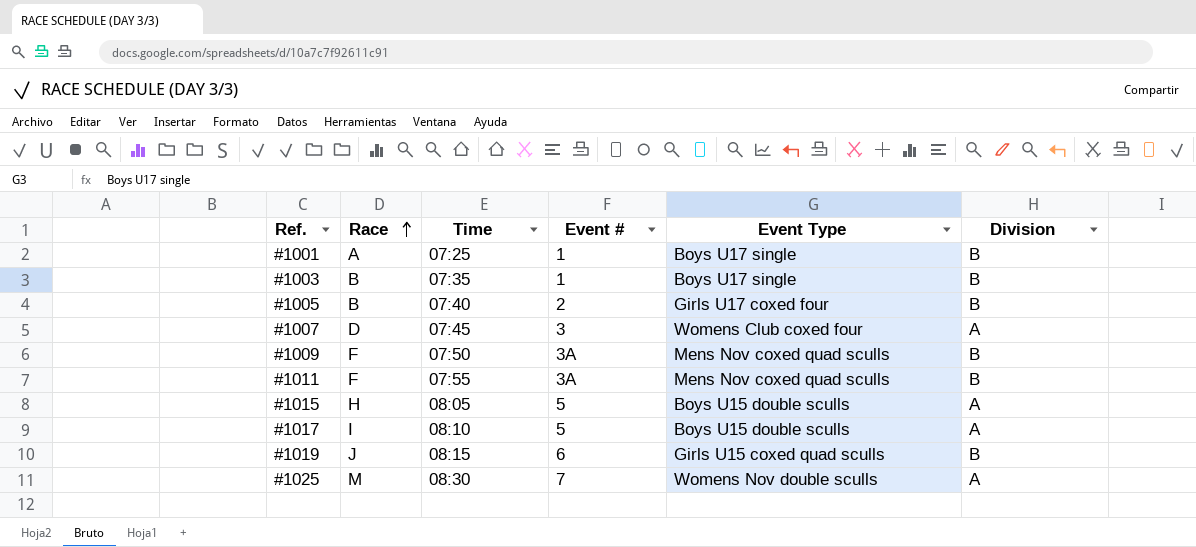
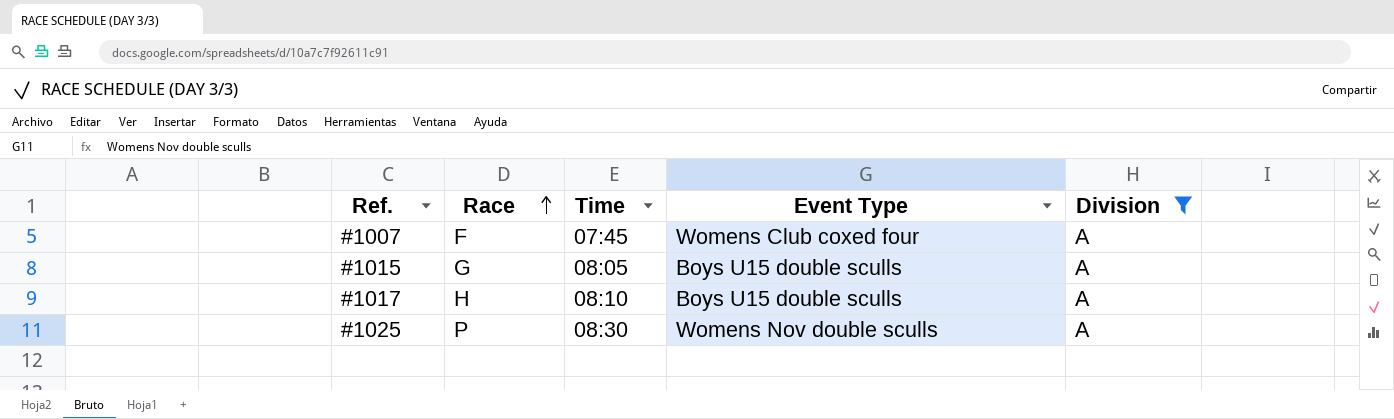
filter: none -> Division = A
column Event # | position: 4 -> none
#1007 | Race: D -> F
#1015 | Race: H -> G
#1017 | Race: I -> H
#1025 | Race: M -> P

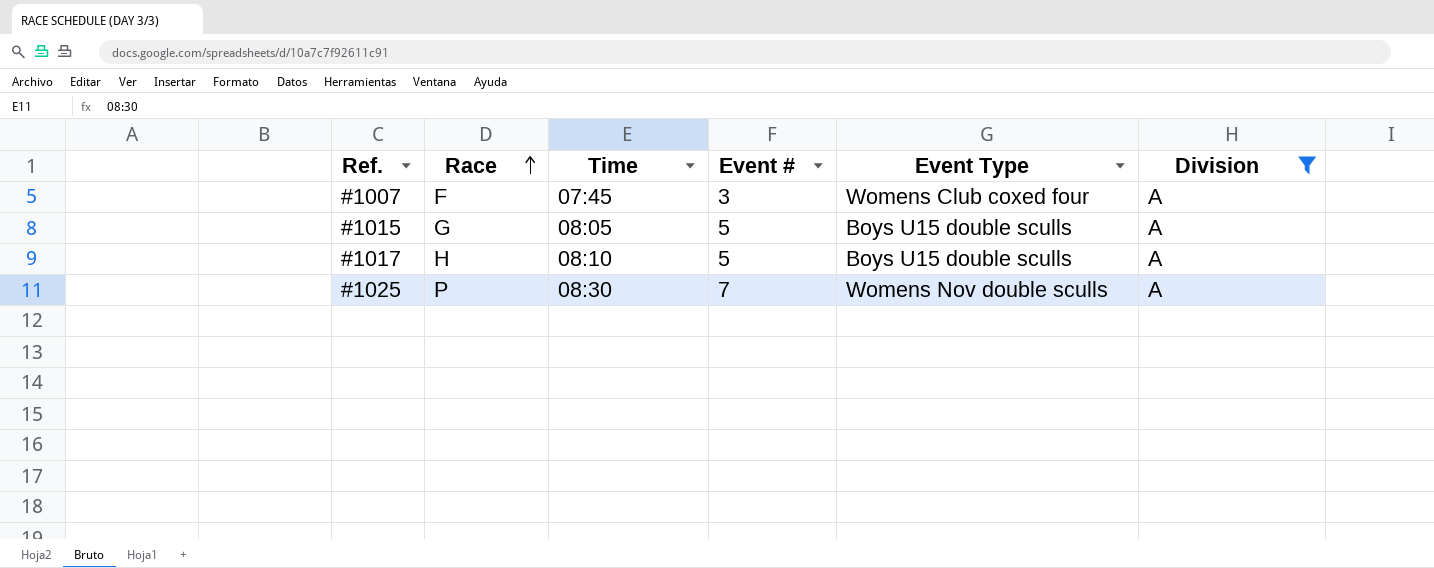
column Event # | position: none -> 4

